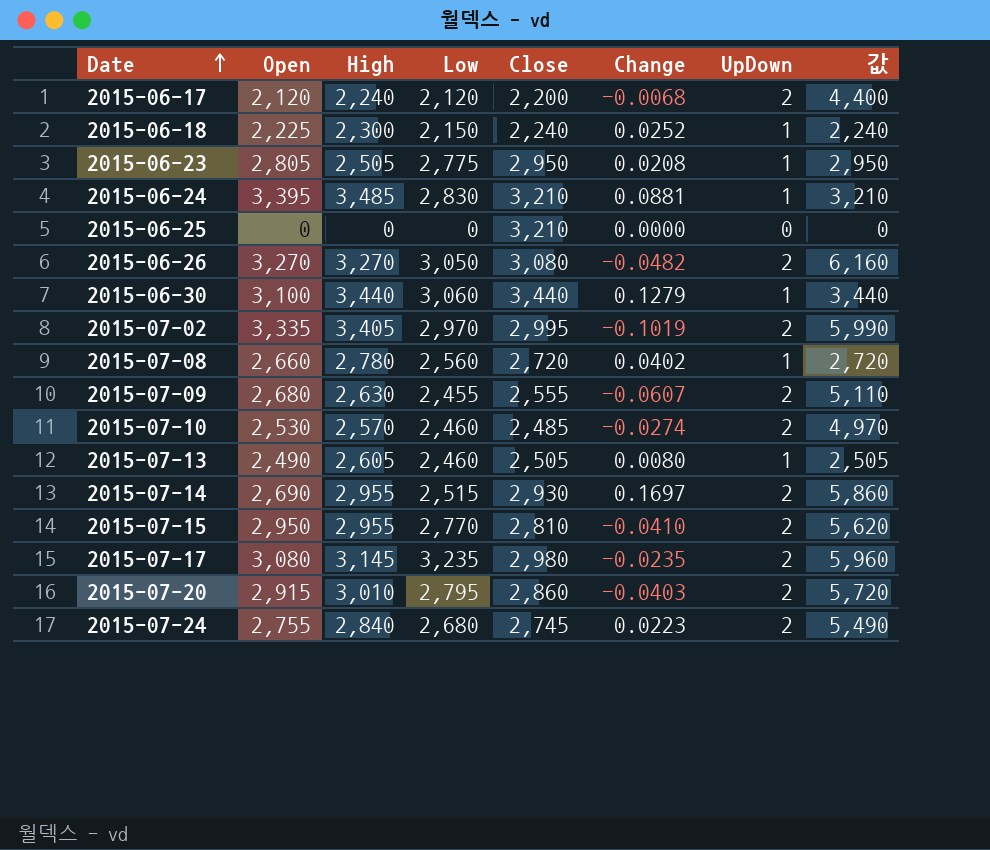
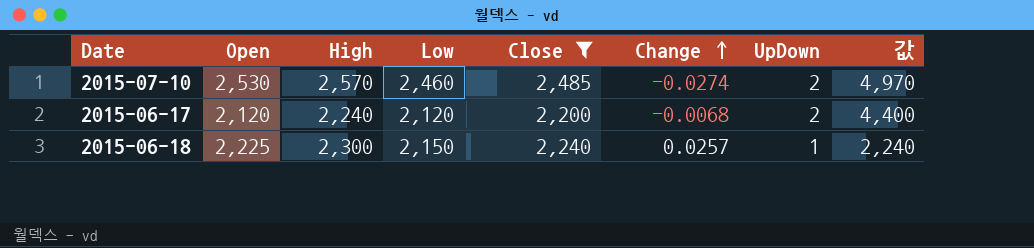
filter: none -> Close <= 2,485
row order: Date ascending -> Change ascending
2015-06-18 | Change: 0.0252 -> 0.0257

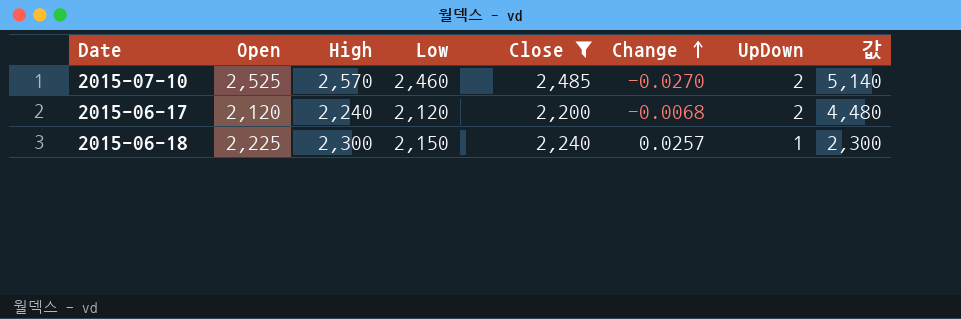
column 값 | formula: [Close] * [UpDown] -> [High] * [UpDown]
2015-07-10 | Open: 2,530 -> 2,525
2015-07-10 | Change: -0.0274 -> -0.0270

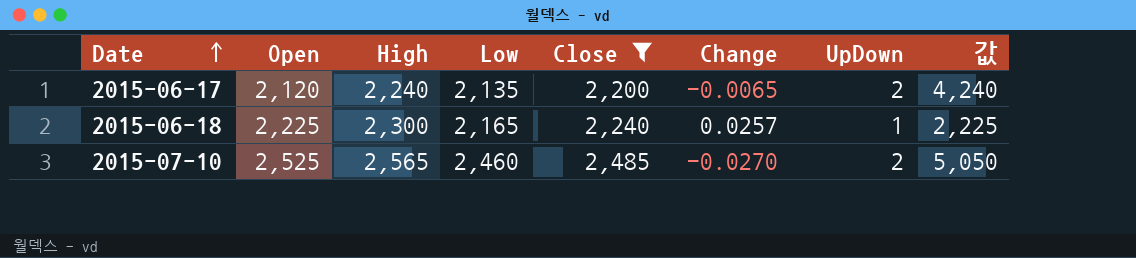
row order: Change ascending -> Date ascending
column 값 | formula: [High] * [UpDown] -> [Open] * [UpDown]
2015-06-17 | Low: 2,120 -> 2,135
2015-06-17 | Change: -0.0068 -> -0.0065
2015-06-18 | Low: 2,150 -> 2,165
2015-07-10 | High: 2,570 -> 2,565

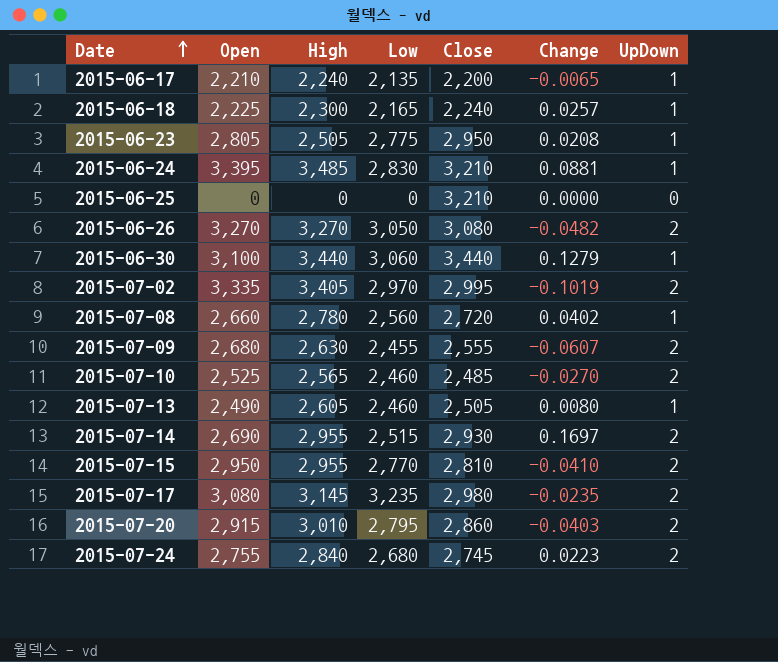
filter: Close <= 2,485 -> none
column 값 | formula: [Open] * [UpDown] -> none
2015-06-17 | Open: 2,120 -> 2,210
2015-06-17 | UpDown: 2 -> 1

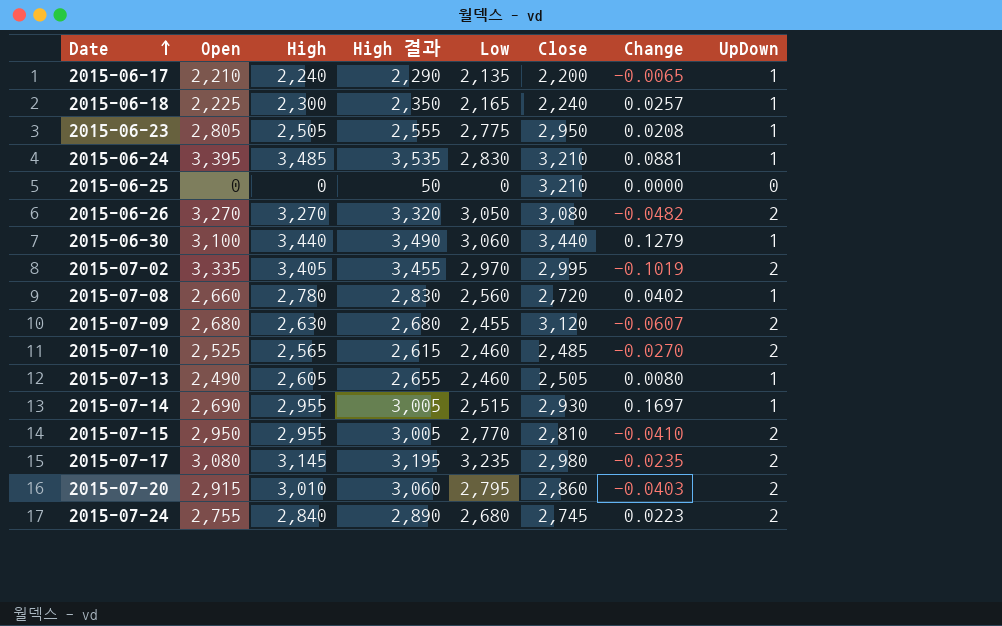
column High 결과 | formula: none -> [High] + 50
2015-07-09 | Close: 2,555 -> 3,120
2015-07-14 | UpDown: 2 -> 1

